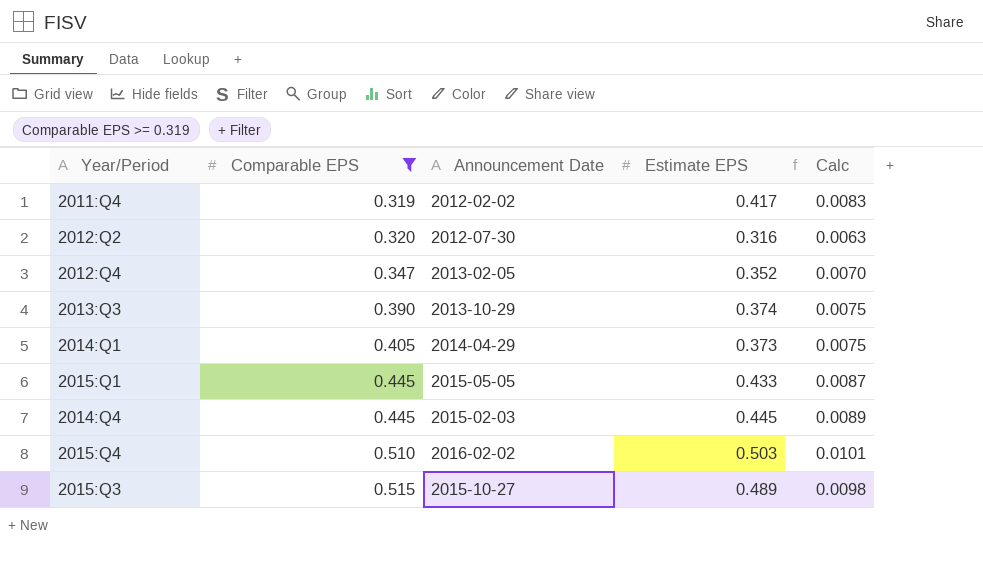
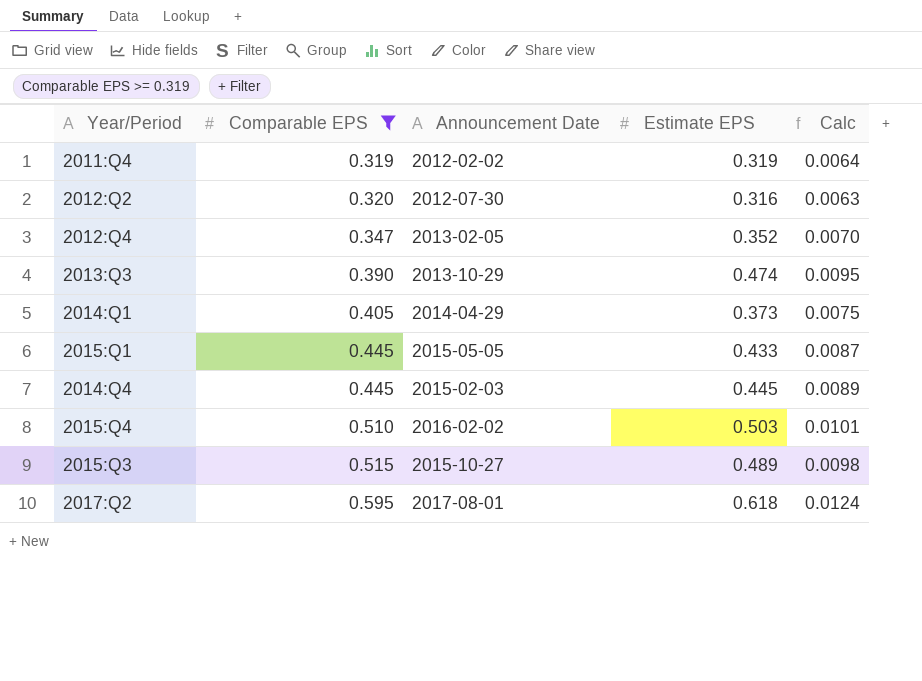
2011:Q4 | Estimate EPS: 0.417 -> 0.319
2011:Q4 | Calc: 0.0083 -> 0.0064
2013:Q3 | Estimate EPS: 0.374 -> 0.474
2013:Q3 | Calc: 0.0075 -> 0.0095
row 2017:Q2: none -> 0.595 | 2017-08-01 | 0.618 | 0.0124

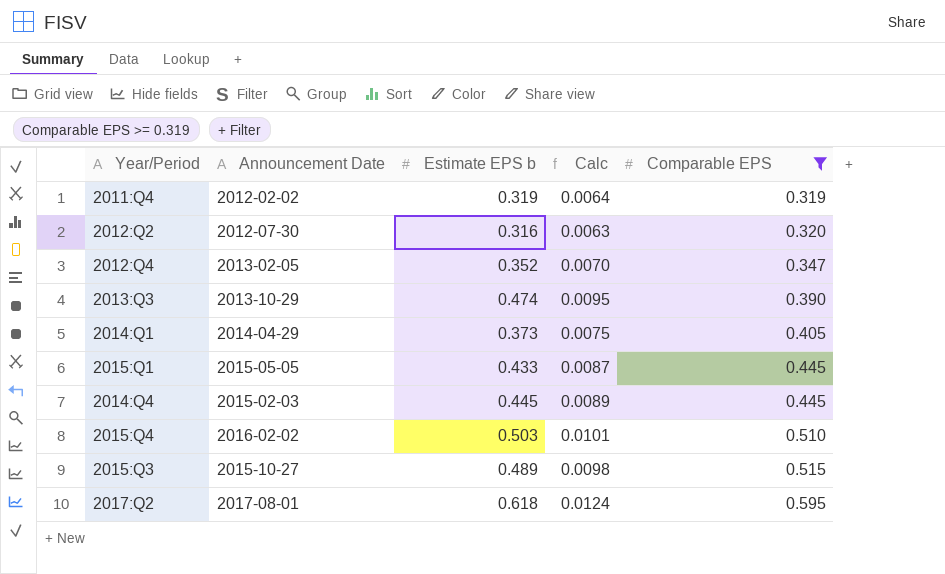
column name: Estimate EPS -> Estimate EPS b
column Comparable EPS | position: 2 -> 5

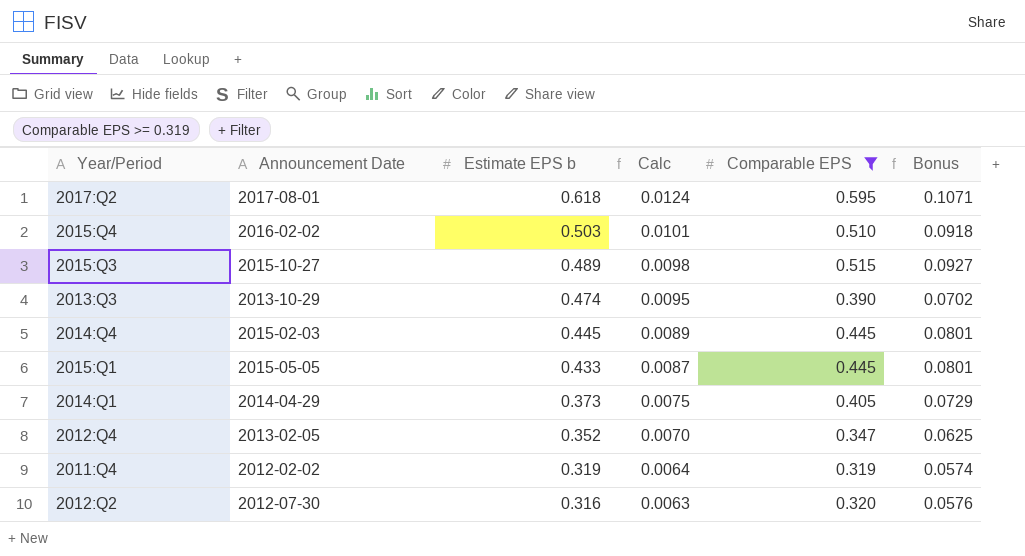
row order: Comparable EPS ascending -> Estimate EPS b descending
column Bonus | formula: none -> [Comparable EPS] * 0.18

